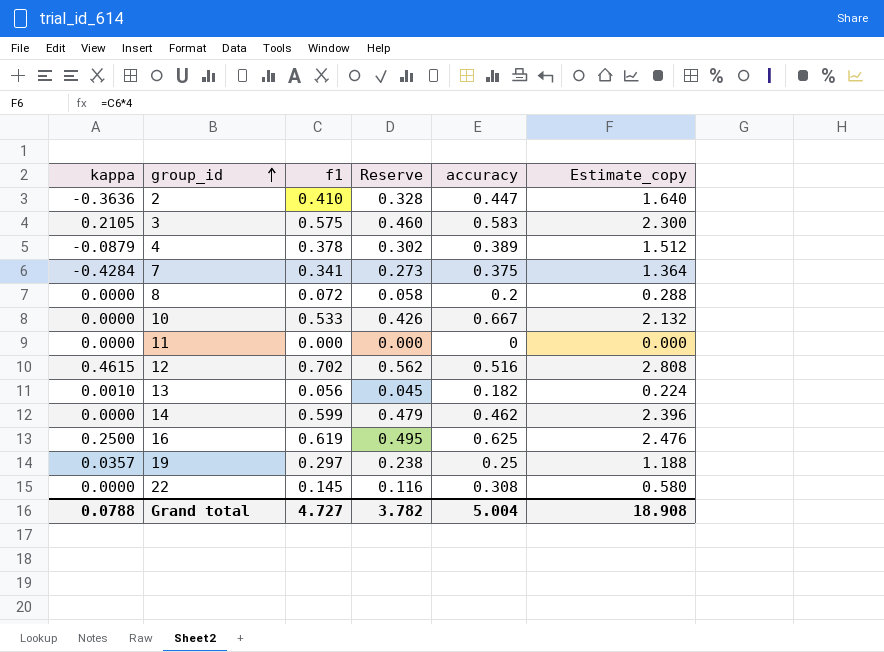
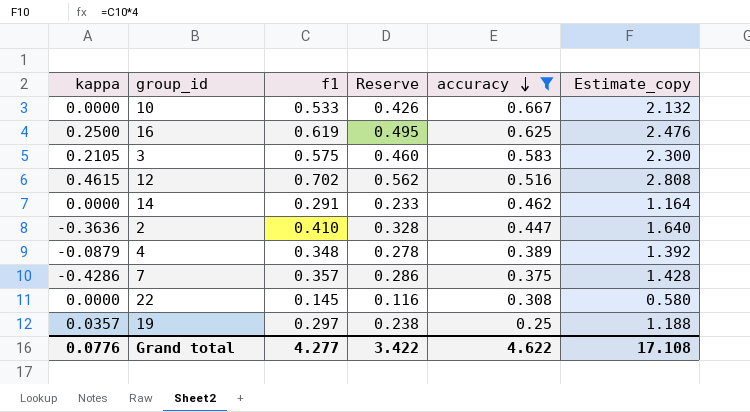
filter: none -> accuracy >= 0.25
row order: group_id ascending -> accuracy descending
14 | f1: 0.599 -> 0.291
14 | Reserve: 0.479 -> 0.233
14 | Estimate_copy: 2.396 -> 1.164
4 | f1: 0.378 -> 0.348
4 | Reserve: 0.302 -> 0.278
4 | Estimate_copy: 1.512 -> 1.392
7 | kappa: -0.4284 -> -0.4286
7 | f1: 0.341 -> 0.357
7 | Reserve: 0.273 -> 0.286
7 | Estimate_copy: 1.364 -> 1.428
Grand total | kappa: 0.0788 -> 0.0776
Grand total | f1: 4.727 -> 4.277
Grand total | Reserve: 3.782 -> 3.422
Grand total | accuracy: 5.004 -> 4.622
Grand total | Estimate_copy: 18.908 -> 17.108

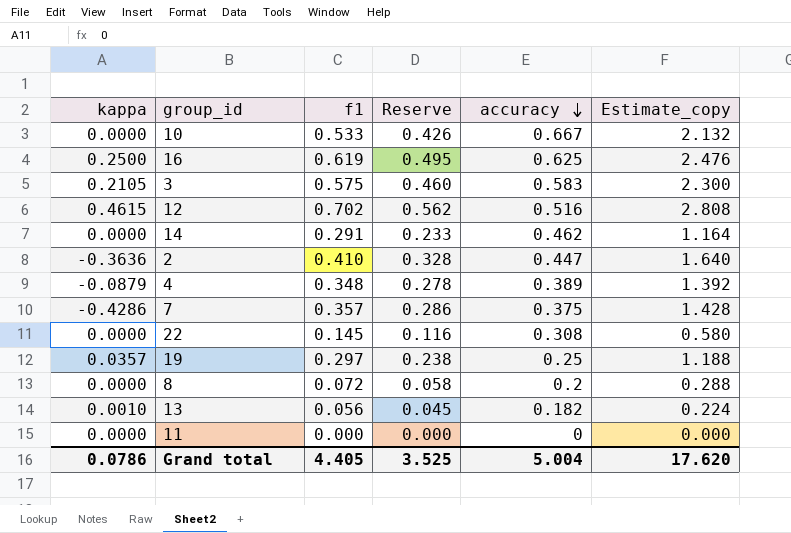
filter: accuracy >= 0.25 -> none
Grand total | kappa: 0.0776 -> 0.0786
Grand total | f1: 4.277 -> 4.405
Grand total | Reserve: 3.422 -> 3.525
Grand total | accuracy: 4.622 -> 5.004
Grand total | Estimate_copy: 17.108 -> 17.620

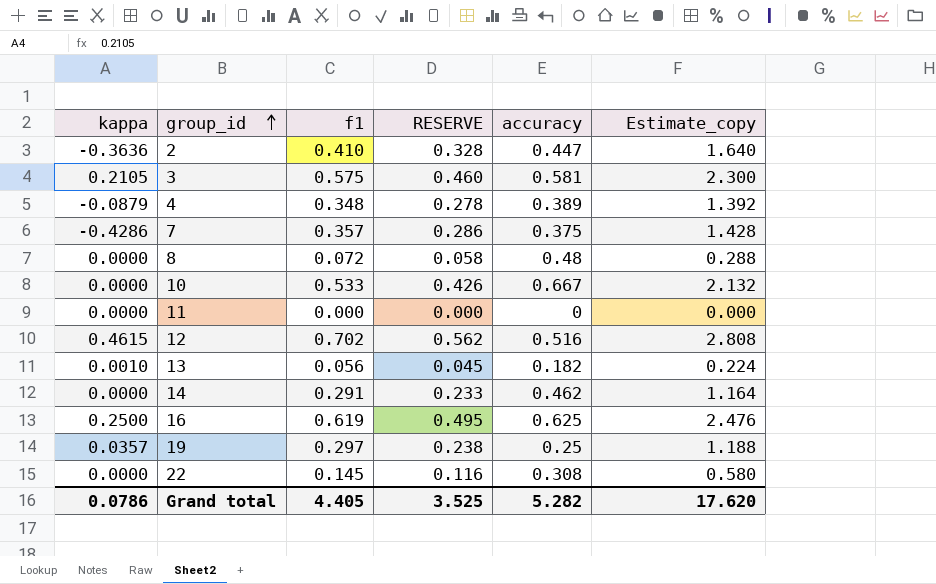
row order: accuracy descending -> group_id ascending
column name: Reserve -> RESERVE
3 | accuracy: 0.583 -> 0.581
8 | accuracy: 0.2 -> 0.48
Grand total | accuracy: 5.004 -> 5.282

